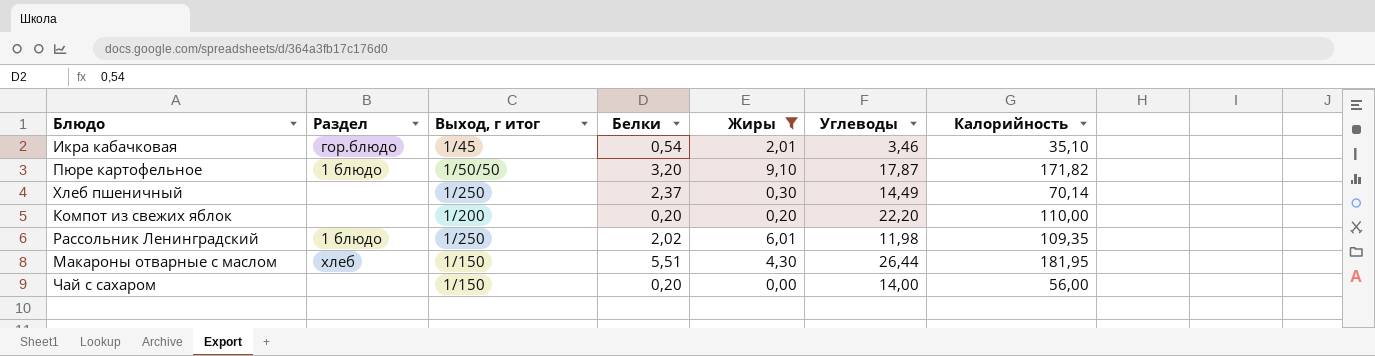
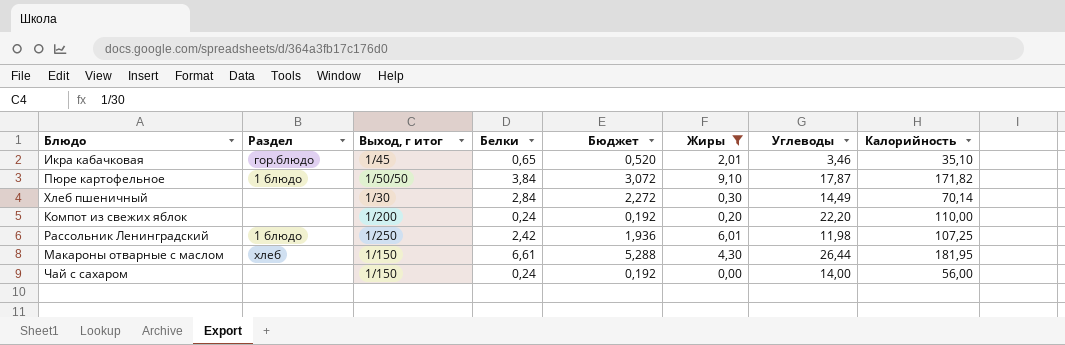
column Бюджет | formula: none -> [Белки] * 0,8
Икра кабачковая | Белки: 0,54 -> 0,65
Пюре картофельное | Белки: 3,20 -> 3,84
Хлеб пшеничный | Выход, г итог: 1/250 -> 1/30
Хлеб пшеничный | Белки: 2,37 -> 2,84
Компот из свежих яблок | Белки: 0,20 -> 0,24
Рассольник Ленинградский | Белки: 2,02 -> 2,42
Рассольник Ленинградский | Калорийность: 109,35 -> 107,25
Макароны отварные с маслом | Белки: 5,51 -> 6,61
Чай с сахаром | Белки: 0,20 -> 0,24

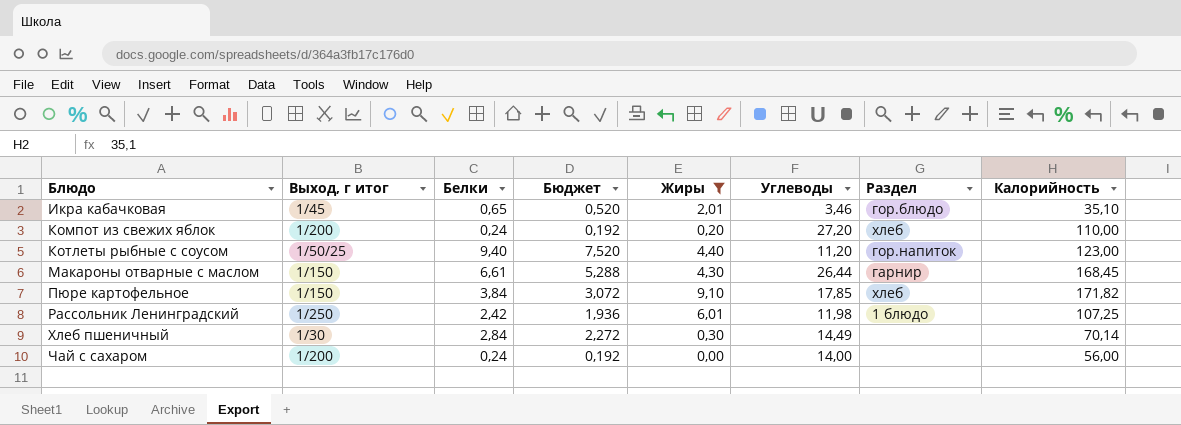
row order: none -> Блюдо ascending
column Раздел | position: 2 -> 7
Компот из свежих яблок | Углеводы: 22,20 -> 27,20
Компот из свежих яблок | Раздел: none -> хлеб
row Котлеты рыбные с соусом: none -> 1/50/25 | 9,40 | 7,520 | 4,40 | 11,20 | гор.напиток | 123,00
Макароны отварные с маслом | Раздел: хлеб -> гарнир
Макароны отварные с маслом | Калорийность: 181,95 -> 168,45
Пюре картофельное | Выход, г итог: 1/50/50 -> 1/150
Пюре картофельное | Углеводы: 17,87 -> 17,85
Пюре картофельное | Раздел: 1 блюдо -> хлеб
Чай с сахаром | Выход, г итог: 1/150 -> 1/200

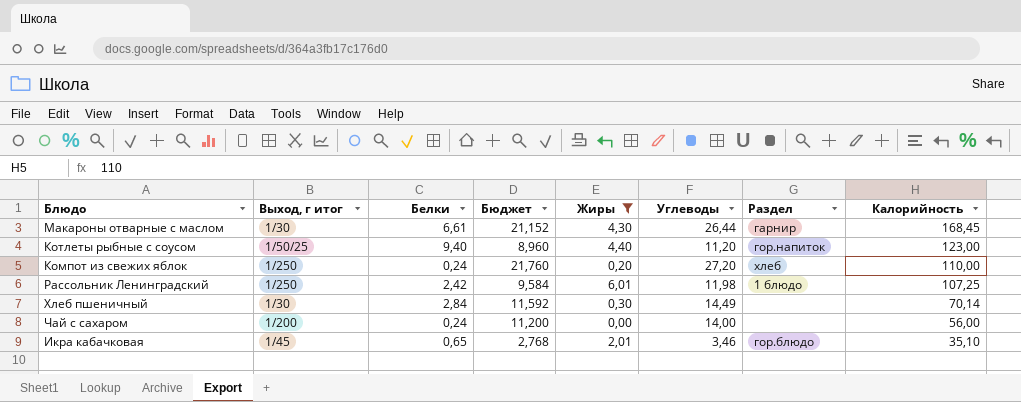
row order: Блюдо ascending -> Калорийность descending
column Бюджет | formula: [Белки] * 0,8 -> [Углеводы] * 0,8
row Пюре картофельное: 1/150 | 3,84 | 3,072 | 9,10 | 17,85 | хлеб | 171,82 -> none
Макароны отварные с маслом | Выход, г итог: 1/150 -> 1/30
Компот из свежих яблок | Выход, г итог: 1/200 -> 1/250

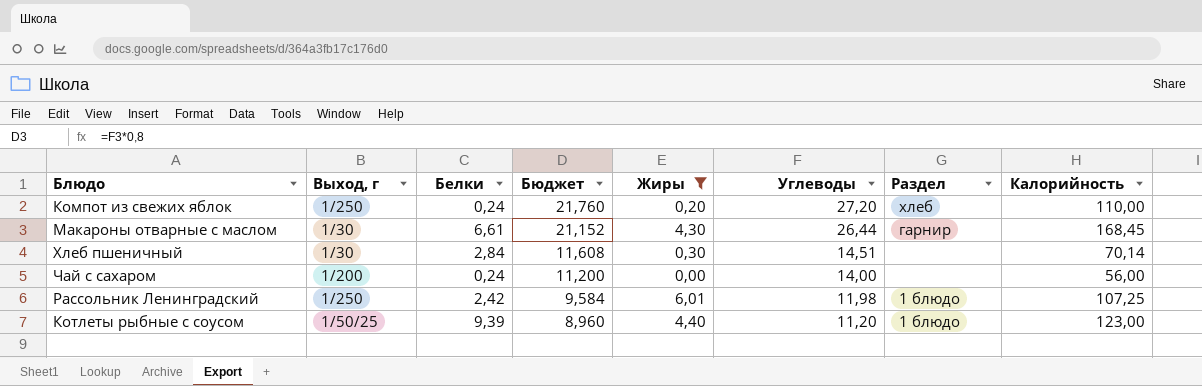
row order: Калорийность descending -> Бюджет descending
column name: Выход, г итог -> Выход, г
row Икра кабачковая: 1/45 | 0,65 | 2,768 | 2,01 | 3,46 | гор.блюдо | 35,10 -> none
Хлеб пшеничный | Бюджет: 11,592 -> 11,608
Хлеб пшеничный | Углеводы: 14,49 -> 14,51
Котлеты рыбные с соусом | Белки: 9,40 -> 9,39
Котлеты рыбные с соусом | Раздел: гор.напиток -> 1 блюдо

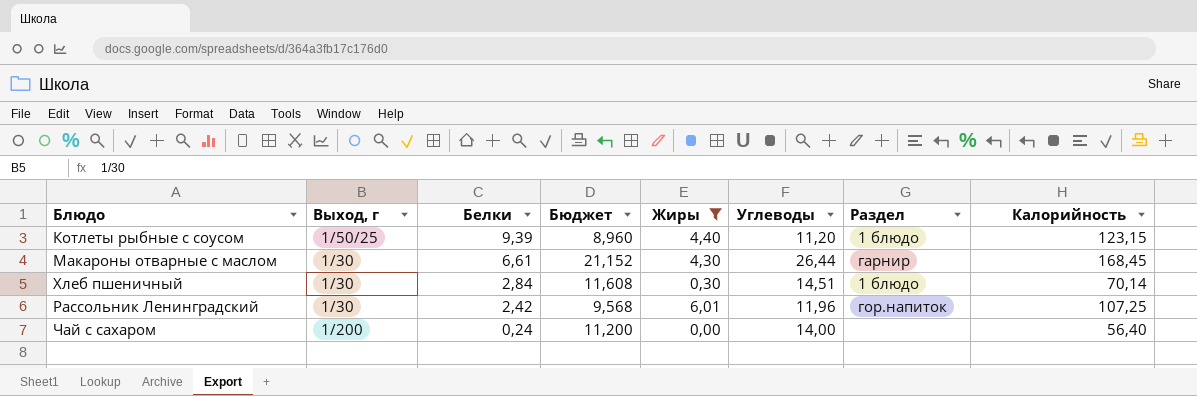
row order: Бюджет descending -> Белки descending
row Компот из свежих яблок: 1/250 | 0,24 | 21,760 | 0,20 | 27,20 | хлеб | 110,00 -> none
Котлеты рыбные с соусом | Калорийность: 123,00 -> 123,15
Хлеб пшеничный | Раздел: none -> 1 блюдо
Рассольник Ленинградский | Выход, г: 1/250 -> 1/30
Рассольник Ленинградский | Бюджет: 9,584 -> 9,568
Рассольник Ленинградский | Углеводы: 11,98 -> 11,96
Рассольник Ленинградский | Раздел: 1 блюдо -> гор.напиток
Чай с сахаром | Калорийность: 56,00 -> 56,40

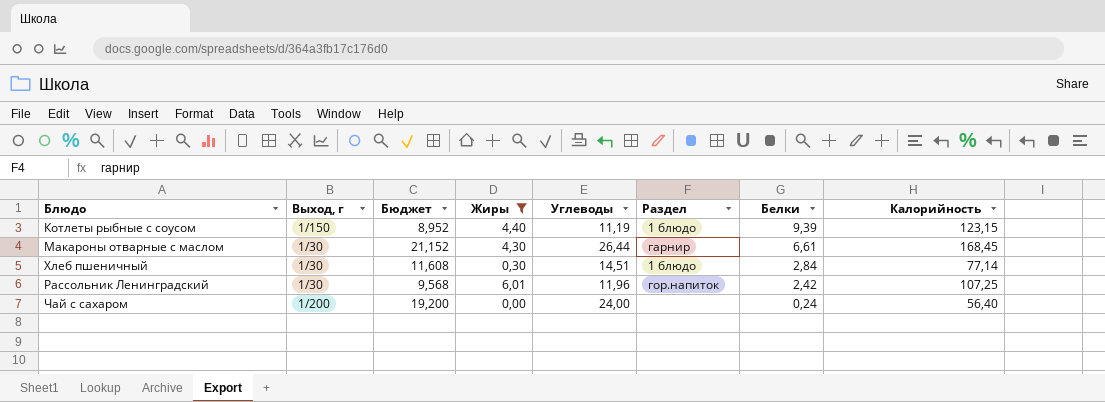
column Белки | position: 3 -> 7
Котлеты рыбные с соусом | Выход, г: 1/50/25 -> 1/150
Котлеты рыбные с соусом | Бюджет: 8,960 -> 8,952
Котлеты рыбные с соусом | Углеводы: 11,20 -> 11,19
Хлеб пшеничный | Калорийность: 70,14 -> 77,14
Чай с сахаром | Бюджет: 11,200 -> 19,200
Чай с сахаром | Углеводы: 14,00 -> 24,00

